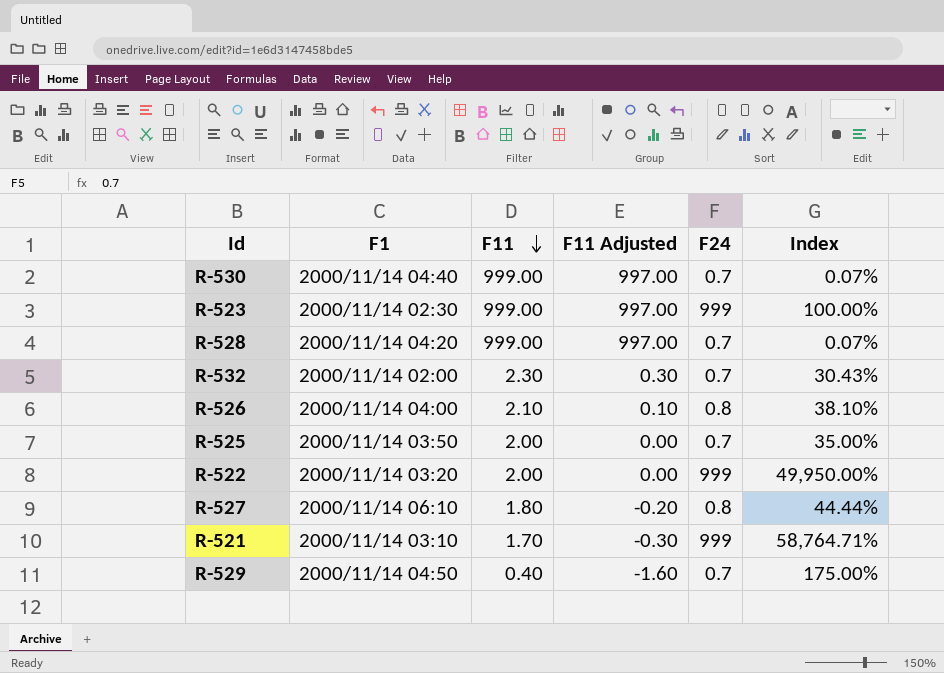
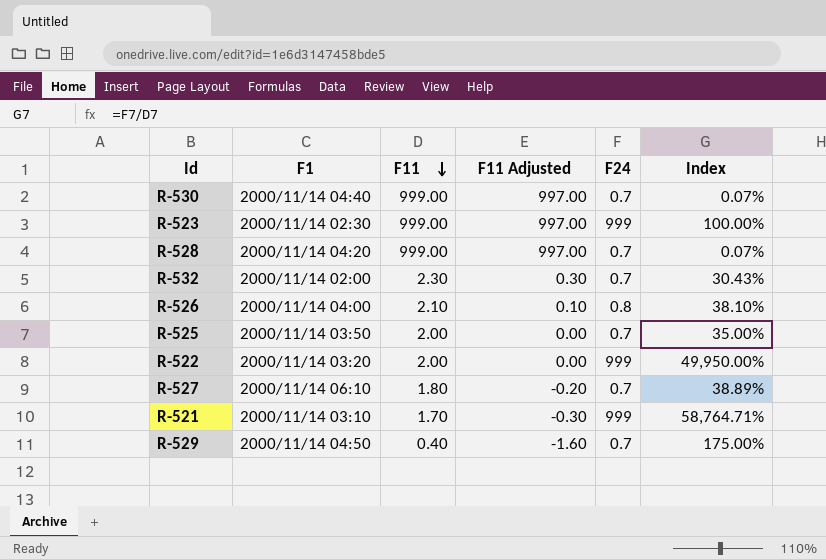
R-527 | F24: 0.8 -> 0.7
R-527 | Index: 44.44% -> 38.89%

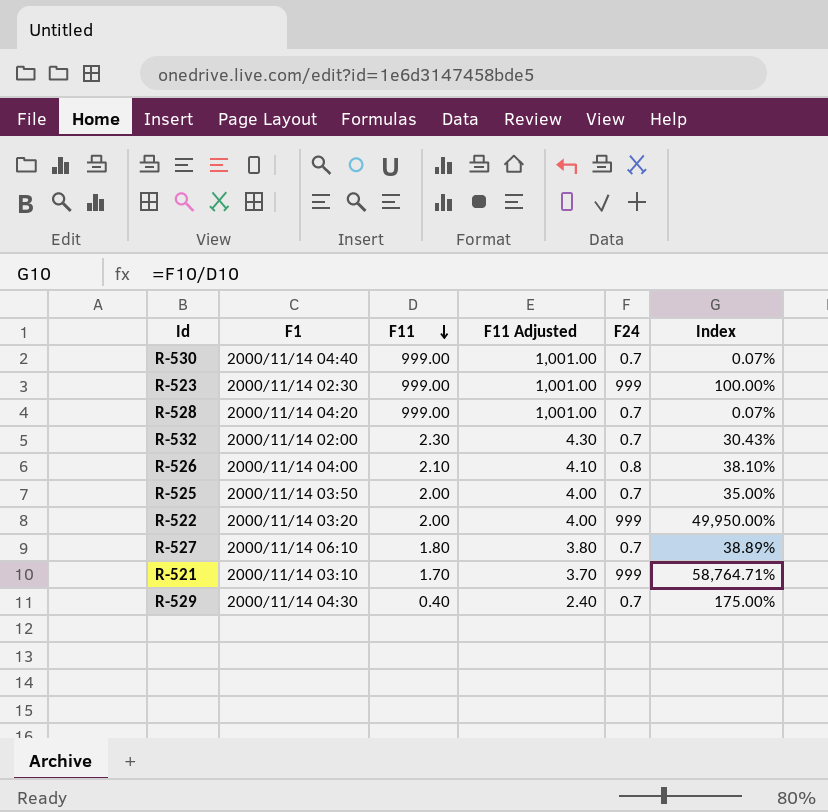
column F11 Adjusted | formula: [F11] - 2 -> [F11] + 2
R-529 | F1: 2000/11/14 04:50 -> 2000/11/14 04:30

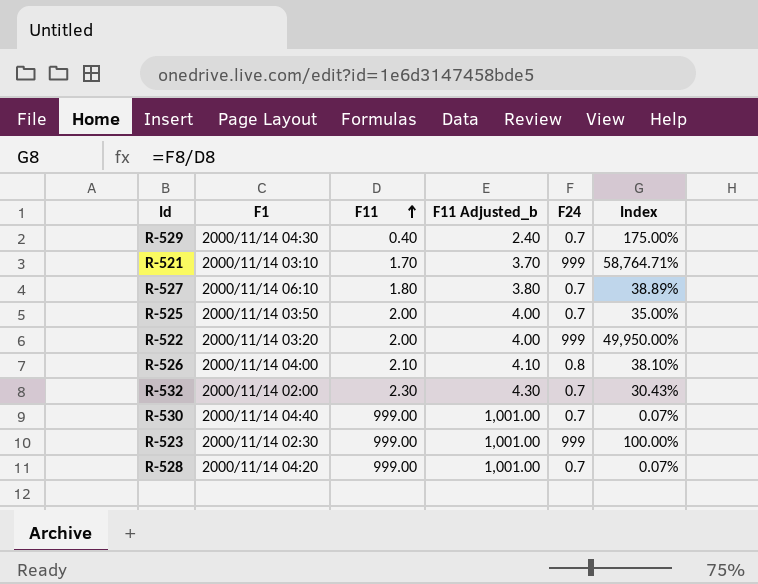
row order: F11 descending -> F11 ascending
column name: F11 Adjusted -> F11 Adjusted_b

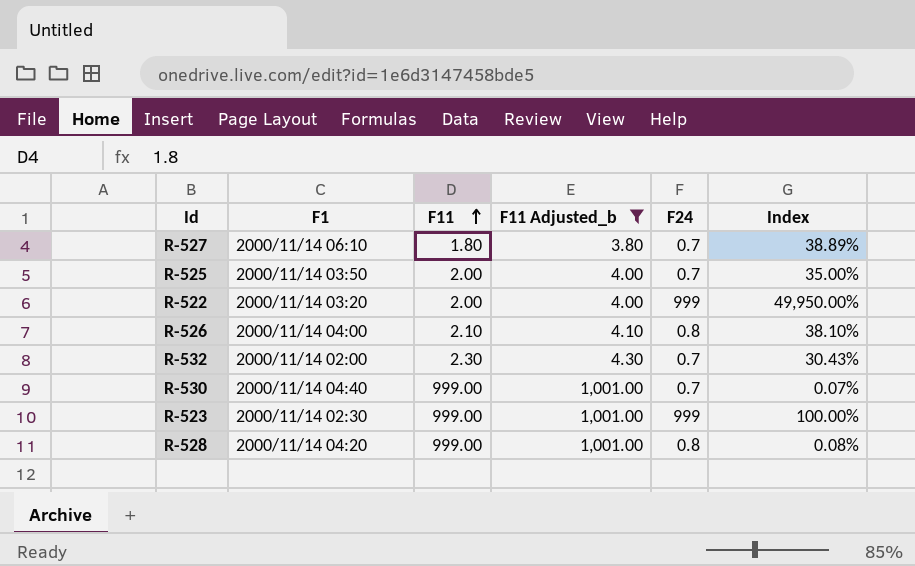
filter: none -> F11 Adjusted_b >= 3.80
R-528 | F24: 0.7 -> 0.8
R-528 | Index: 0.07% -> 0.08%

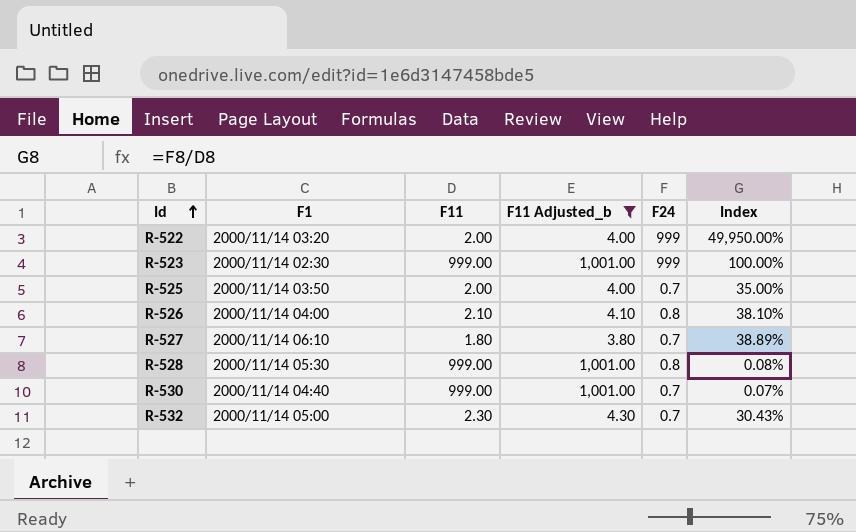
row order: F11 ascending -> Id ascending
R-528 | F1: 2000/11/14 04:20 -> 2000/11/14 05:30
R-532 | F1: 2000/11/14 02:00 -> 2000/11/14 05:00

